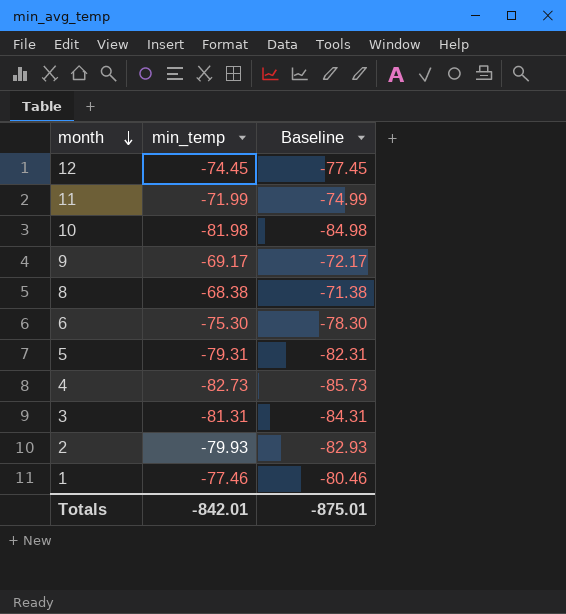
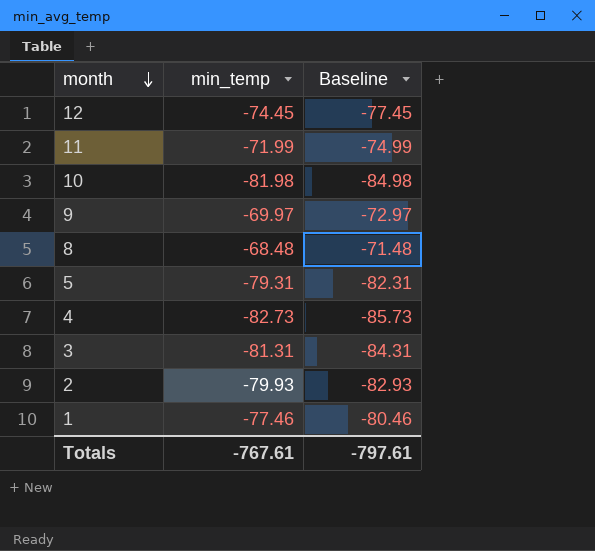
row 6: -75.30 | -78.30 -> none
9 | min_temp: -69.17 -> -69.97
9 | Baseline: -72.17 -> -72.97
8 | min_temp: -68.38 -> -68.48
8 | Baseline: -71.38 -> -71.48
Totals | min_temp: -842.01 -> -767.61
Totals | Baseline: -875.01 -> -797.61

